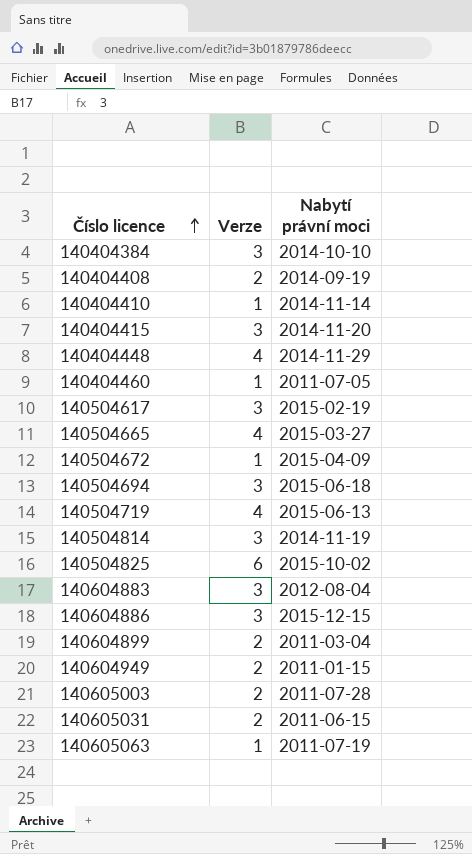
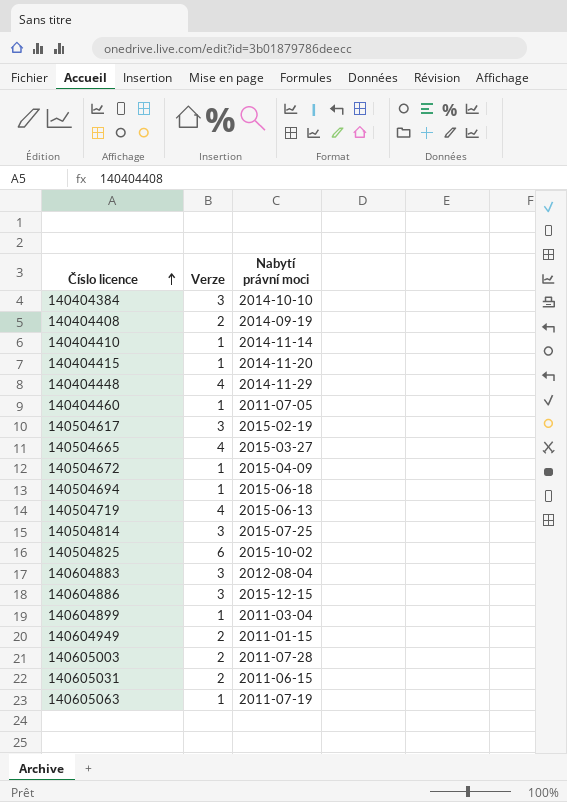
140404415 | Verze: 3 -> 1
140504694 | Verze: 3 -> 1
140504814 | Nabytí právní moci: 2014-11-19 -> 2015-07-25
140604899 | Verze: 2 -> 1

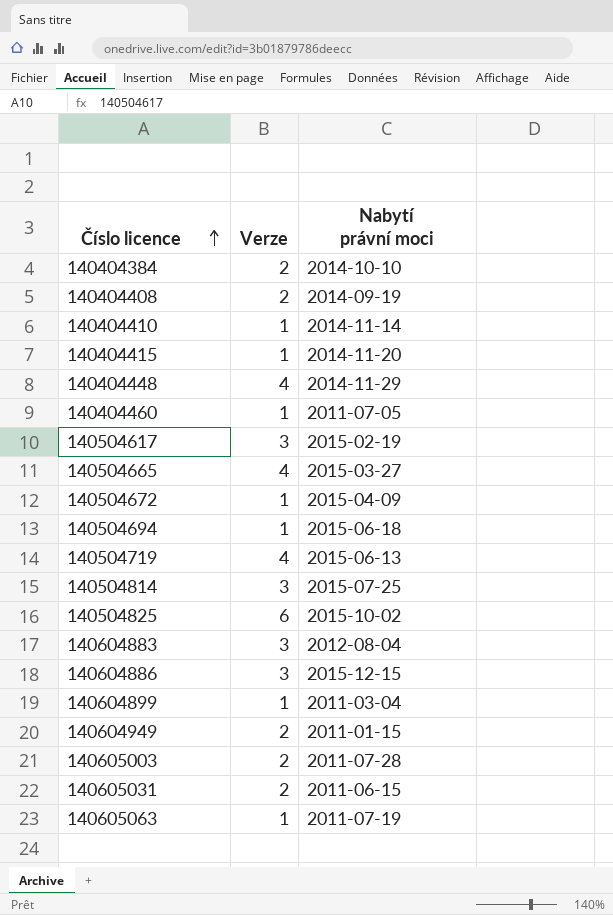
140404384 | Verze: 3 -> 2

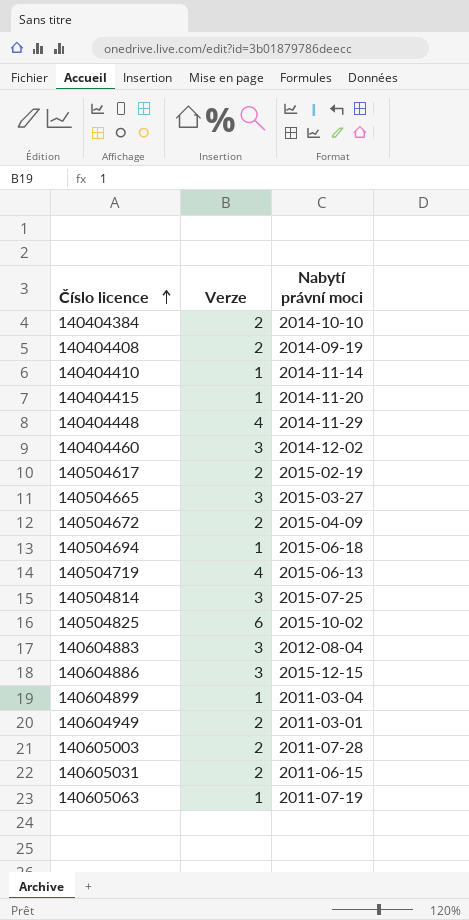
140404460 | Verze: 1 -> 3
140404460 | Nabytí právní moci: 2011-07-05 -> 2014-12-02
140504617 | Verze: 3 -> 2
140504665 | Verze: 4 -> 3
140504672 | Verze: 1 -> 2
140604949 | Nabytí právní moci: 2011-01-15 -> 2011-03-01

